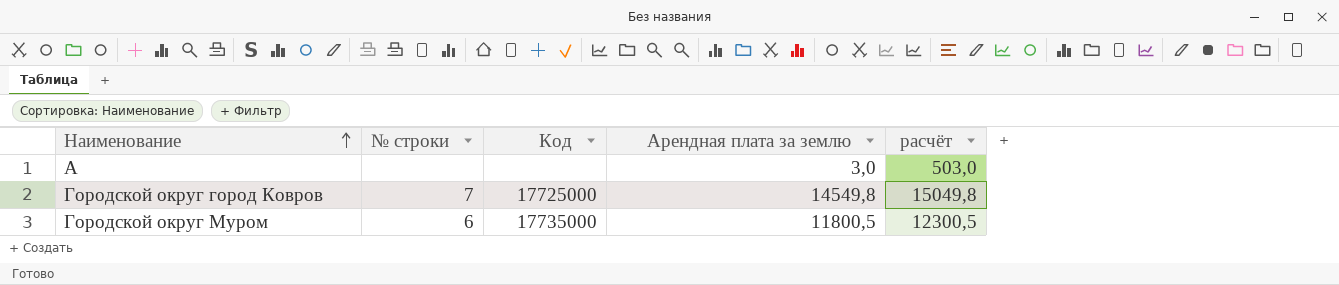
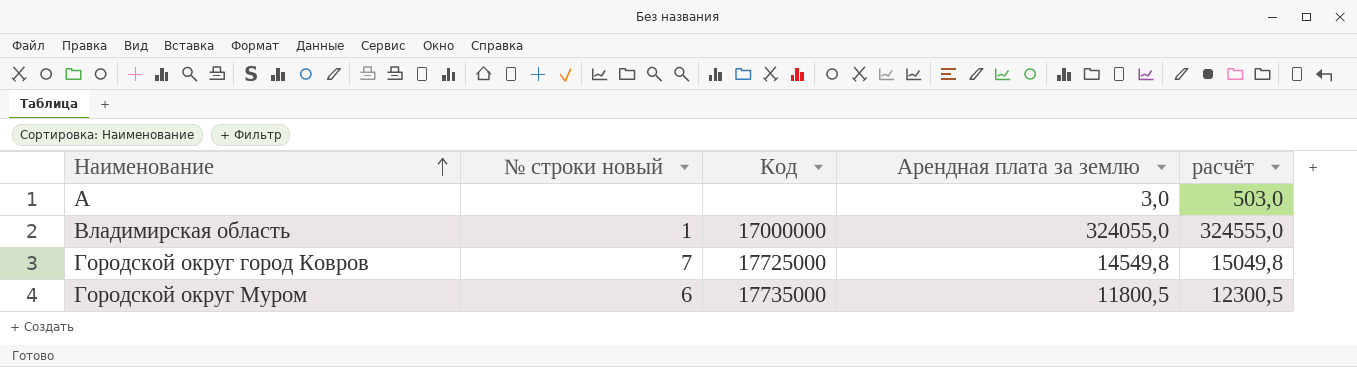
column name: № строки -> № строки новый
row Владимирская область: none -> 1 | 17000000 | 324055,0 | 324555,0

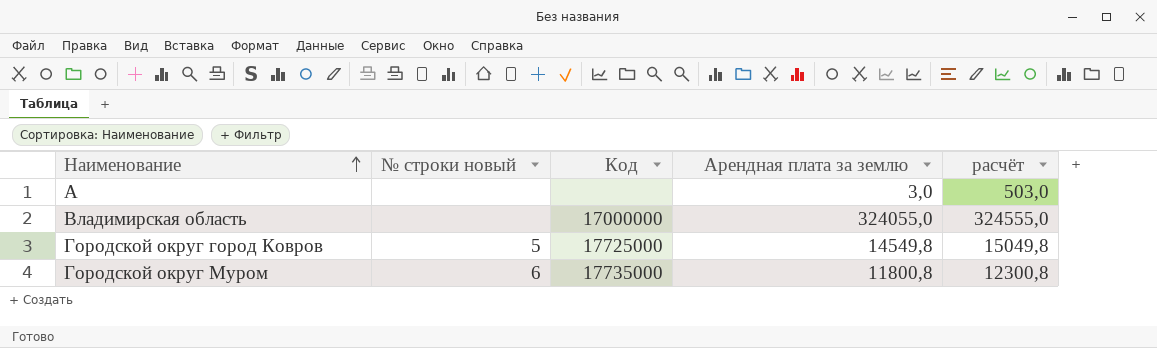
Владимирская область | № строки новый: 1 -> none
Городской округ город Ковров | № строки новый: 7 -> 5
Городской округ Муром | Арендная плата за землю: 11800,5 -> 11800,8
Городской округ Муром | расчёт: 12300,5 -> 12300,8

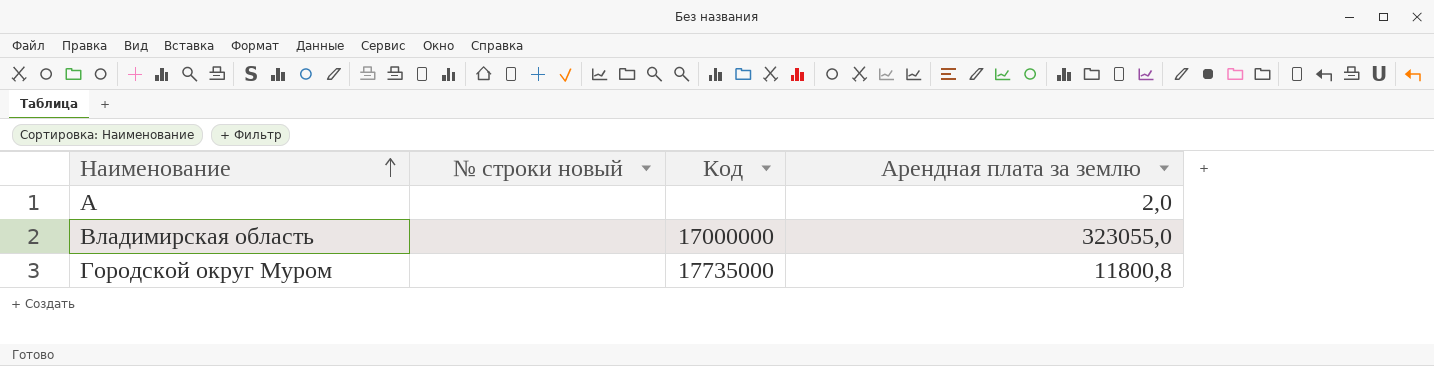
column расчёт | formula: [Арендная плата за землю] + 500 -> none
row Городской округ город Ковров: 5 | 17725000 | 14549,8 | 15049,8 -> none
A | Арендная плата за землю: 3,0 -> 2,0
Владимирская область | Арендная плата за землю: 324055,0 -> 323055,0
Городской округ Муром | № строки новый: 6 -> none

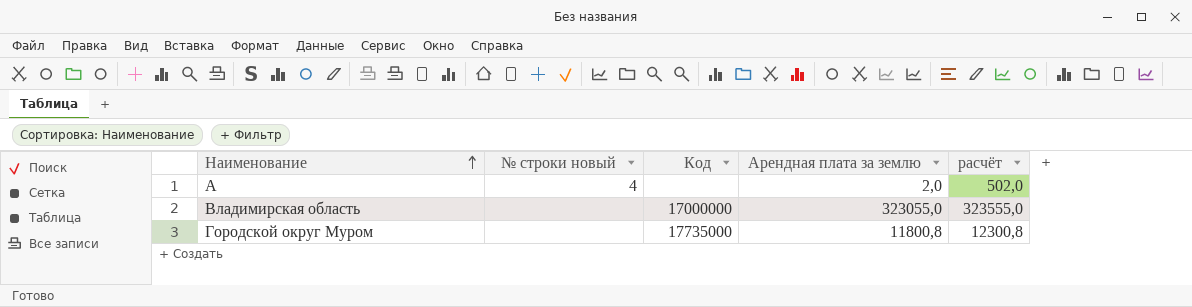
column расчёт | formula: none -> [Арендная плата за землю] + 500
A | № строки новый: none -> 4

